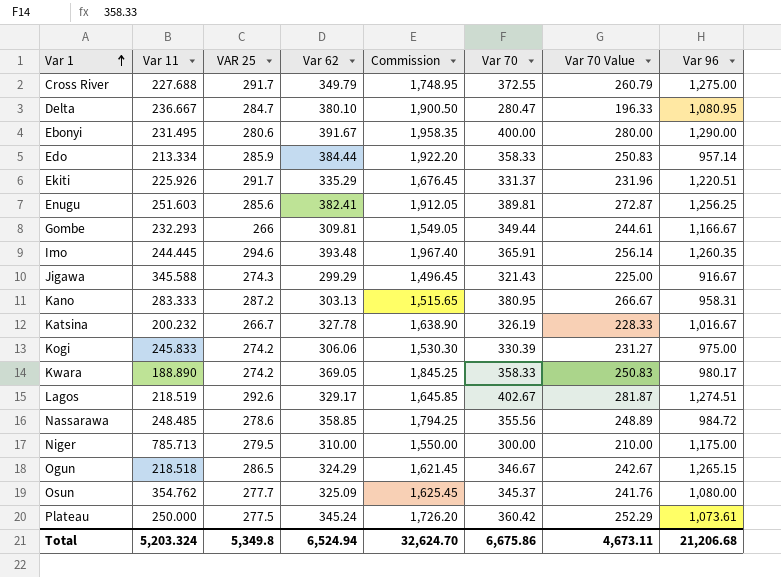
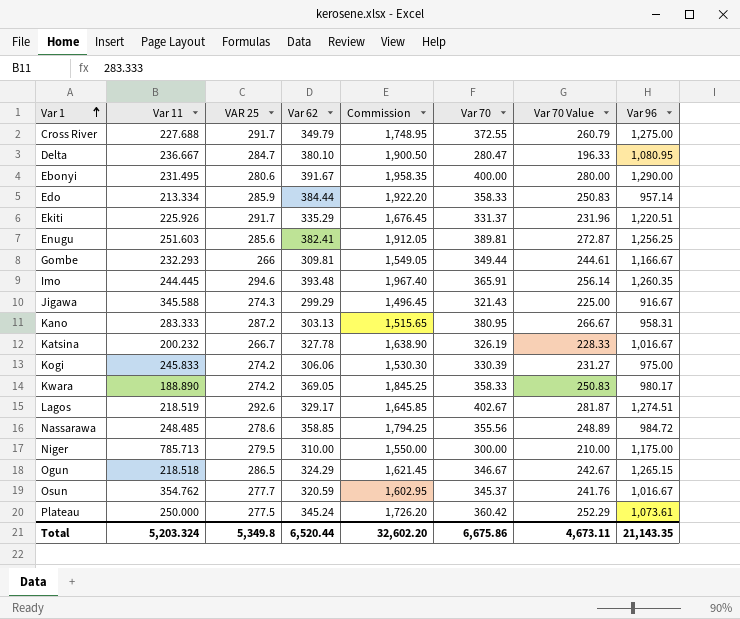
Osun | Var 62: 325.09 -> 320.59
Osun | Commission: 1,625.45 -> 1,602.95
Osun | Var 96: 1,080.00 -> 1,016.67
Total | Var 62: 6,524.94 -> 6,520.44
Total | Commission: 32,624.70 -> 32,602.20
Total | Var 96: 21,206.68 -> 21,143.35

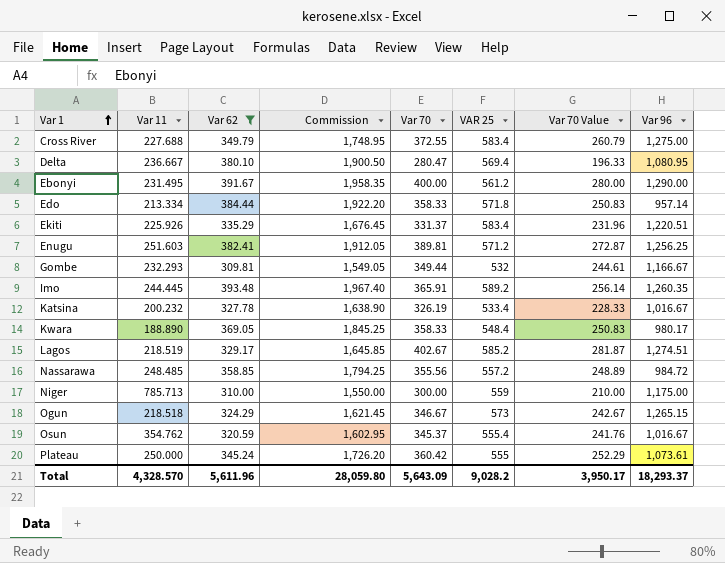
filter: none -> Var 62 >= 309.81
column VAR 25 | position: 3 -> 6
Cross River | VAR 25: 291.7 -> 583.4
Delta | VAR 25: 284.7 -> 569.4
Ebonyi | VAR 25: 280.6 -> 561.2
Edo | VAR 25: 285.9 -> 571.8
Ekiti | VAR 25: 291.7 -> 583.4
Enugu | VAR 25: 285.6 -> 571.2
Gombe | VAR 25: 266 -> 532
Imo | VAR 25: 294.6 -> 589.2
Katsina | VAR 25: 266.7 -> 533.4
Kwara | VAR 25: 274.2 -> 548.4
Lagos | VAR 25: 292.6 -> 585.2
Nassarawa | VAR 25: 278.6 -> 557.2
Niger | VAR 25: 279.5 -> 559
Ogun | VAR 25: 286.5 -> 573
Osun | VAR 25: 277.7 -> 555.4
Plateau | VAR 25: 277.5 -> 555
Total | Var 11: 5,203.324 -> 4,328.570
Total | Var 62: 6,520.44 -> 5,611.96
Total | Commission: 32,602.20 -> 28,059.80
Total | Var 70: 6,675.86 -> 5,643.09
Total | VAR 25: 5,349.8 -> 9,028.2
Total | Var 70 Value: 4,673.11 -> 3,950.17
Total | Var 96: 21,143.35 -> 18,293.37

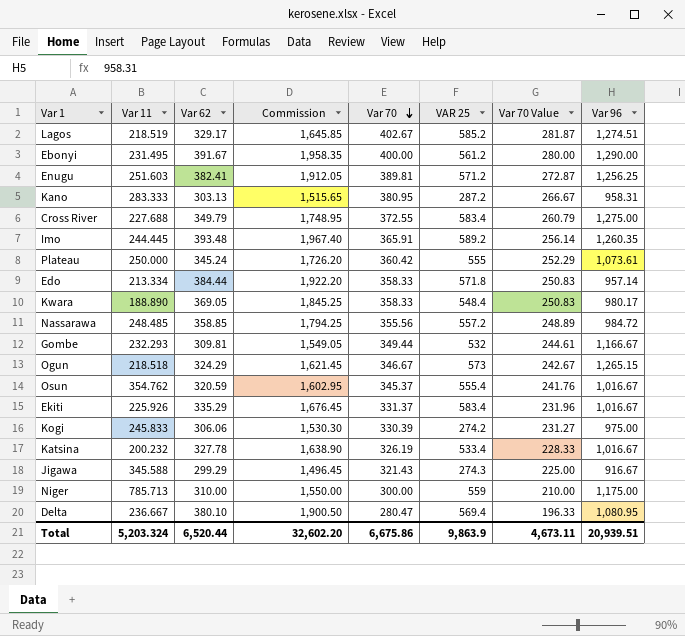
filter: Var 62 >= 309.81 -> none
row order: Var 1 ascending -> Var 70 descending
Ekiti | Var 96: 1,220.51 -> 1,016.67
Total | Var 11: 4,328.570 -> 5,203.324
Total | Var 62: 5,611.96 -> 6,520.44
Total | Commission: 28,059.80 -> 32,602.20
Total | Var 70: 5,643.09 -> 6,675.86
Total | VAR 25: 9,028.2 -> 9,863.9
Total | Var 70 Value: 3,950.17 -> 4,673.11
Total | Var 96: 18,293.37 -> 20,939.51

